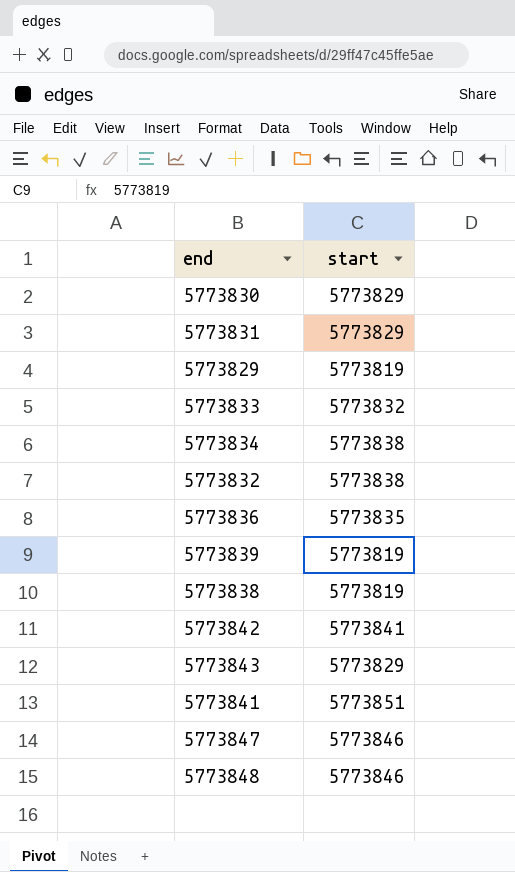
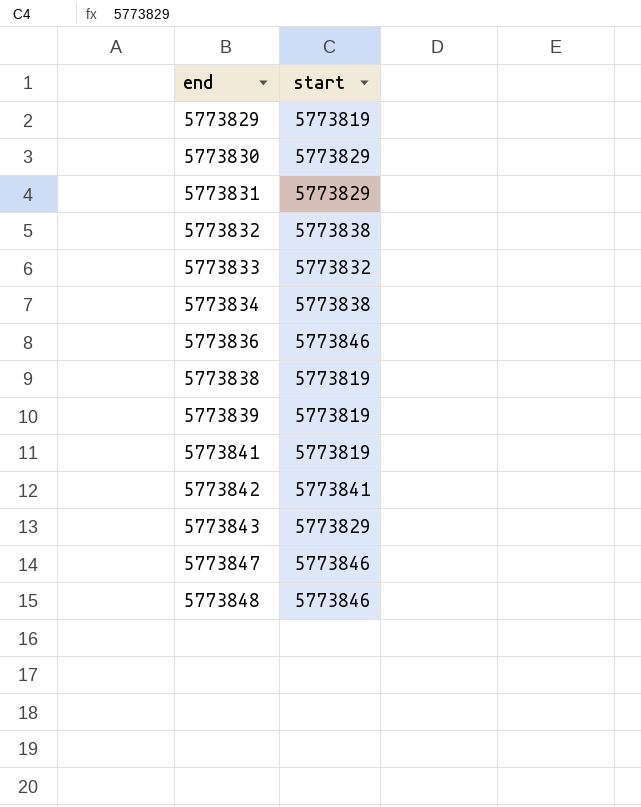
row order: none -> end ascending
5773836 | start: 5773835 -> 5773846
5773841 | start: 5773851 -> 5773819

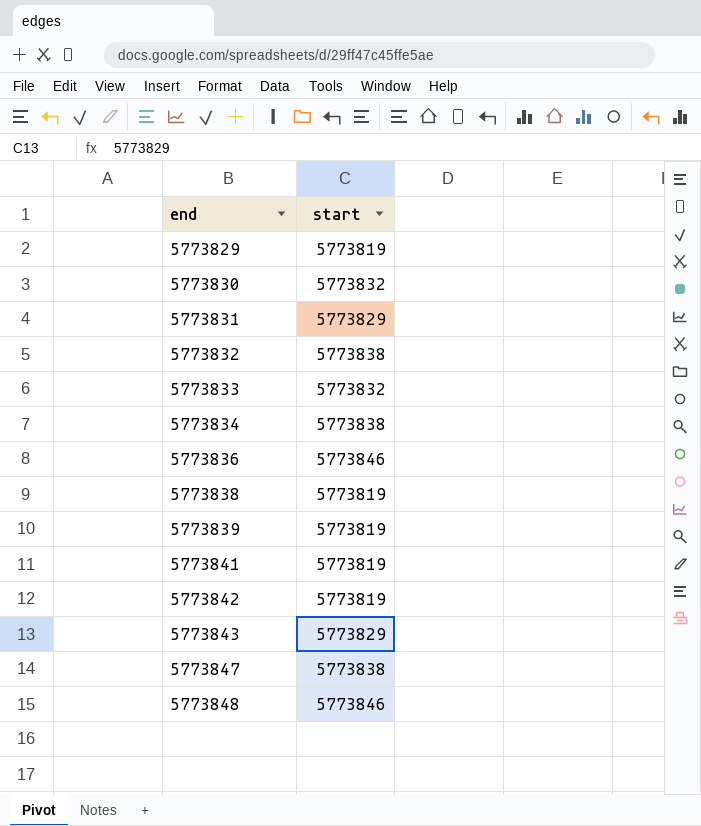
5773830 | start: 5773829 -> 5773832
5773842 | start: 5773841 -> 5773819
5773847 | start: 5773846 -> 5773838

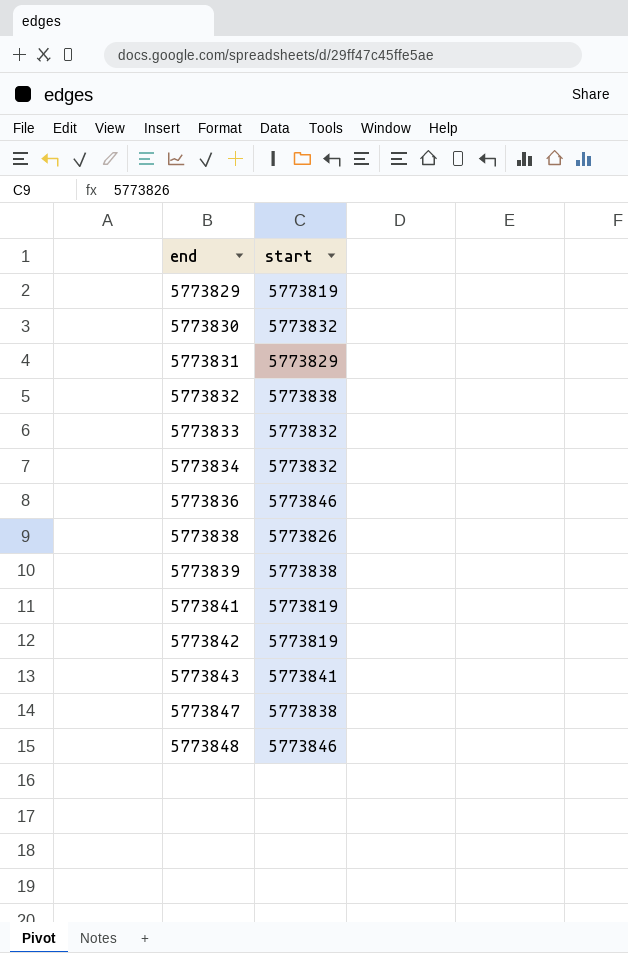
5773834 | start: 5773838 -> 5773832
5773838 | start: 5773819 -> 5773826
5773839 | start: 5773819 -> 5773838
5773843 | start: 5773829 -> 5773841

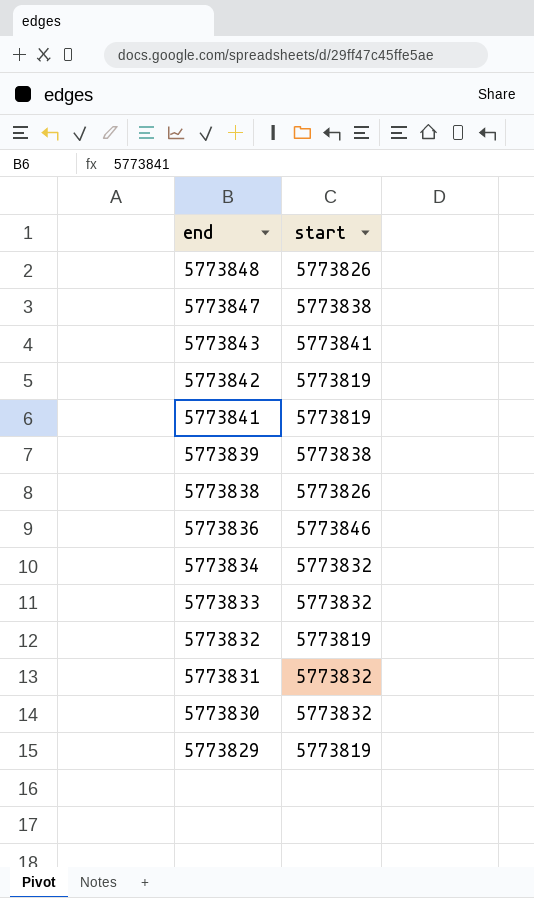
row order: end ascending -> end descending
5773848 | start: 5773846 -> 5773826
5773832 | start: 5773838 -> 5773819
5773831 | start: 5773829 -> 5773832

